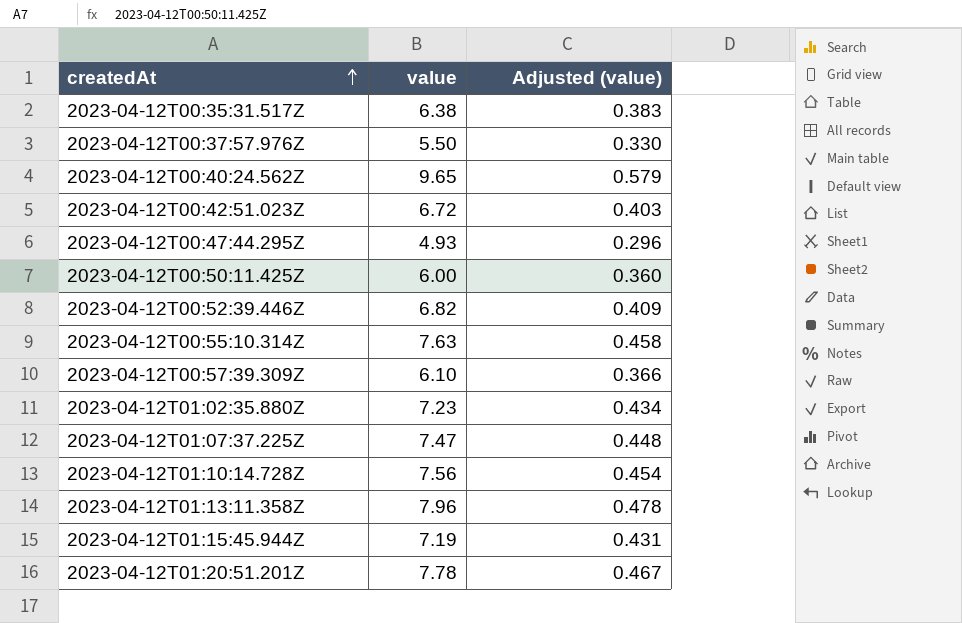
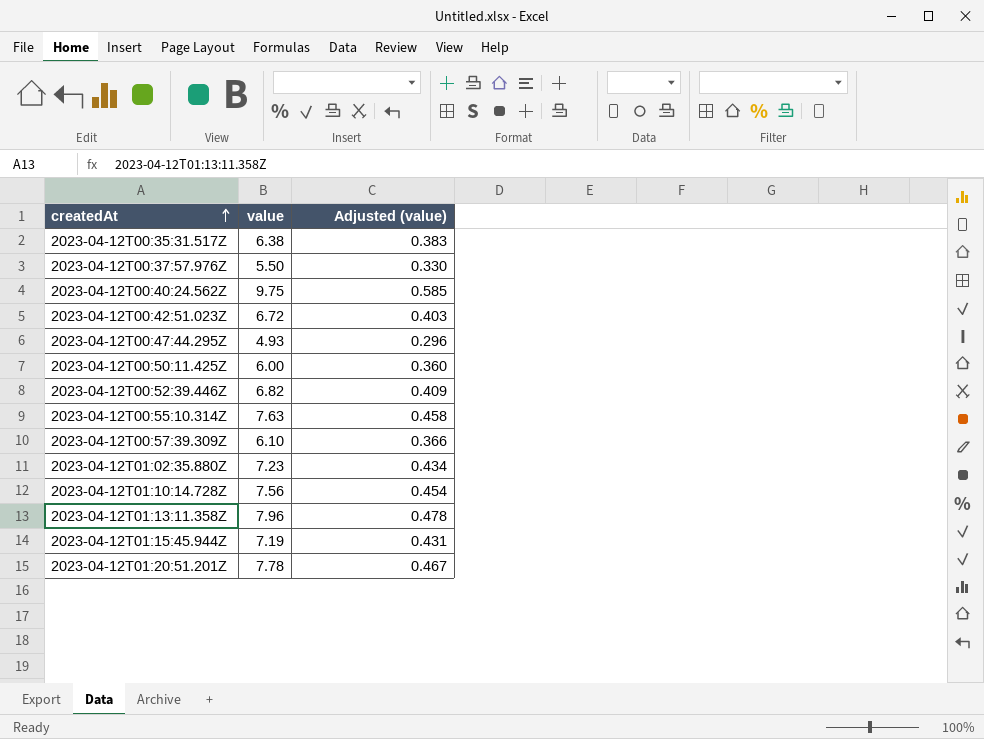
row 2023-04-12T01:07:37.225Z: 7.47 | 0.448 -> none
2023-04-12T00:40:24.562Z | value: 9.65 -> 9.75
2023-04-12T00:40:24.562Z | Adjusted (value): 0.579 -> 0.585

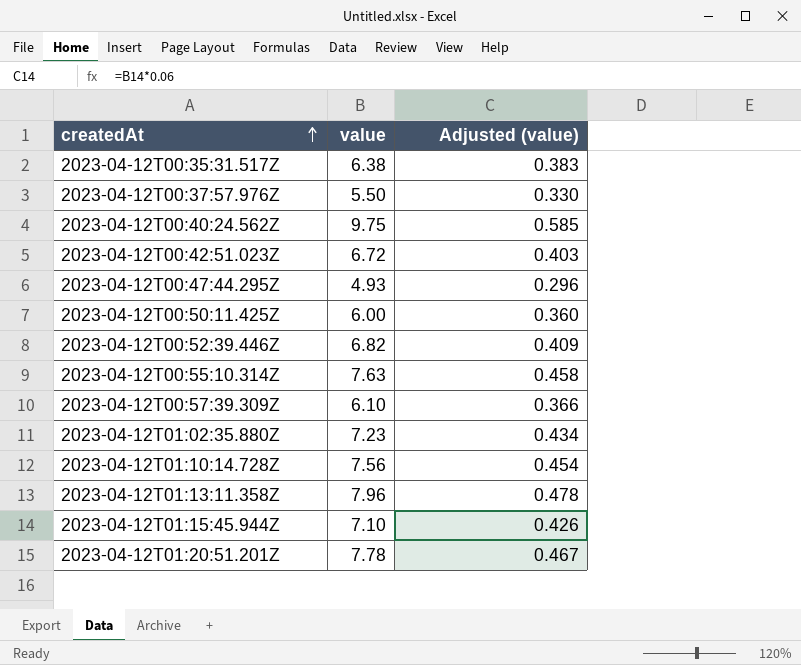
2023-04-12T01:15:45.944Z | value: 7.19 -> 7.10
2023-04-12T01:15:45.944Z | Adjusted (value): 0.431 -> 0.426

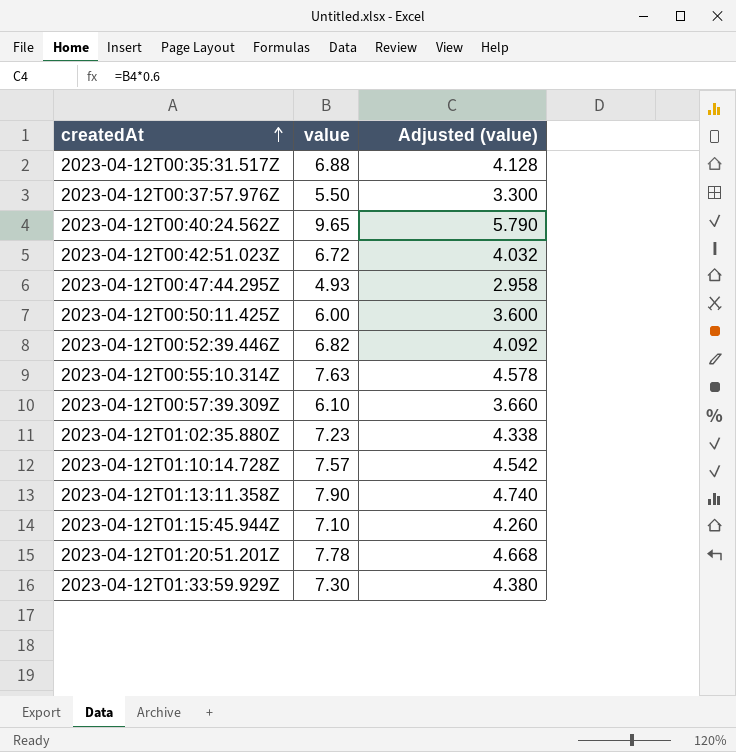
column Adjusted (value) | formula: [value] * 0.06 -> [value] * 0.6
2023-04-12T00:35:31.517Z | value: 6.38 -> 6.88
2023-04-12T00:40:24.562Z | value: 9.75 -> 9.65
2023-04-12T01:10:14.728Z | value: 7.56 -> 7.57
2023-04-12T01:13:11.358Z | value: 7.96 -> 7.90
row 2023-04-12T01:33:59.929Z: none -> 7.30 | 4.380

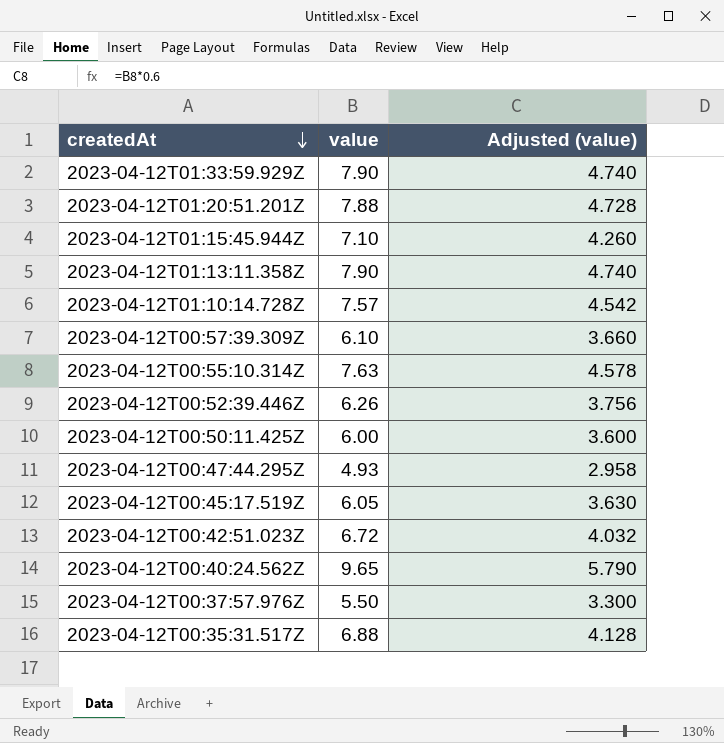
row order: createdAt ascending -> createdAt descending
row 2023-04-12T01:02:35.880Z: 7.23 | 4.338 -> none
2023-04-12T01:33:59.929Z | value: 7.30 -> 7.90
2023-04-12T01:33:59.929Z | Adjusted (value): 4.380 -> 4.740
2023-04-12T01:20:51.201Z | value: 7.78 -> 7.88
2023-04-12T01:20:51.201Z | Adjusted (value): 4.668 -> 4.728
2023-04-12T00:52:39.446Z | value: 6.82 -> 6.26
2023-04-12T00:52:39.446Z | Adjusted (value): 4.092 -> 3.756
row 2023-04-12T00:45:17.519Z: none -> 6.05 | 3.630

